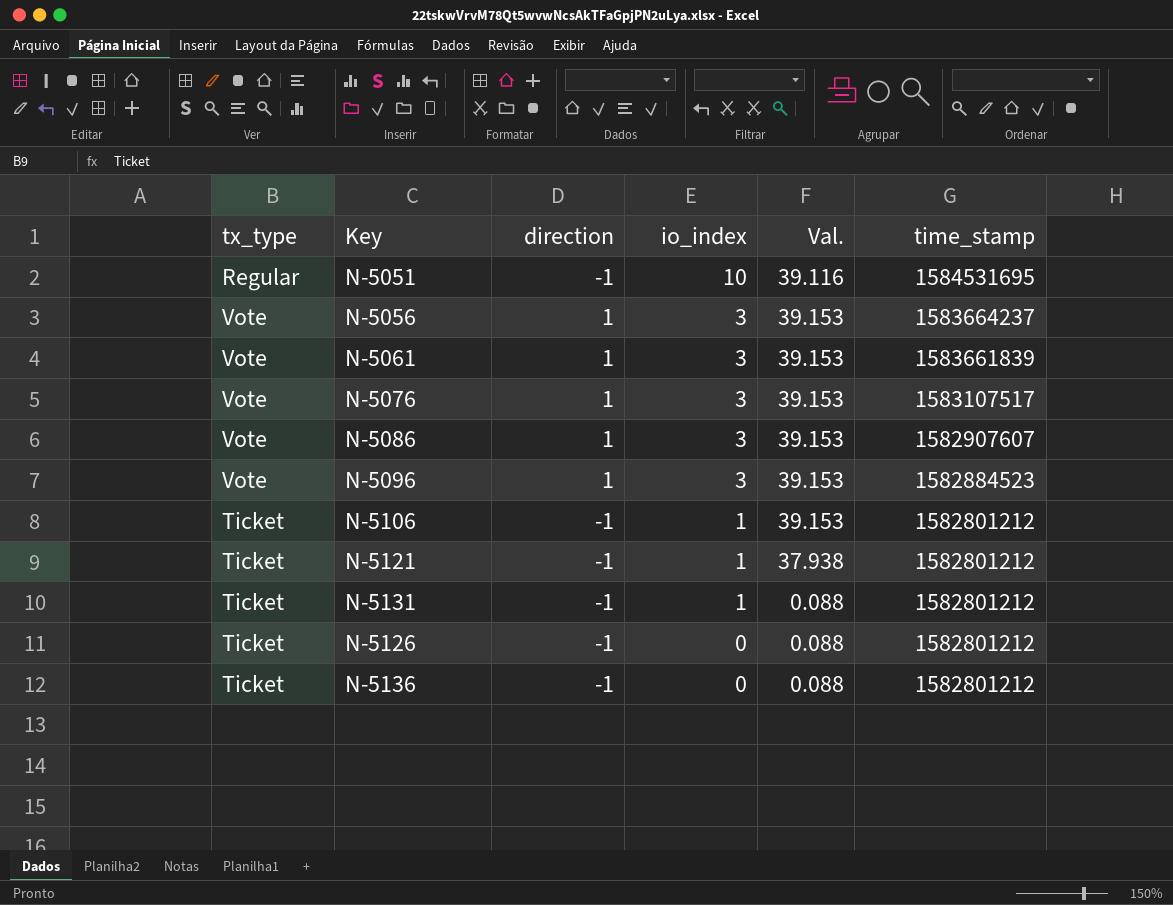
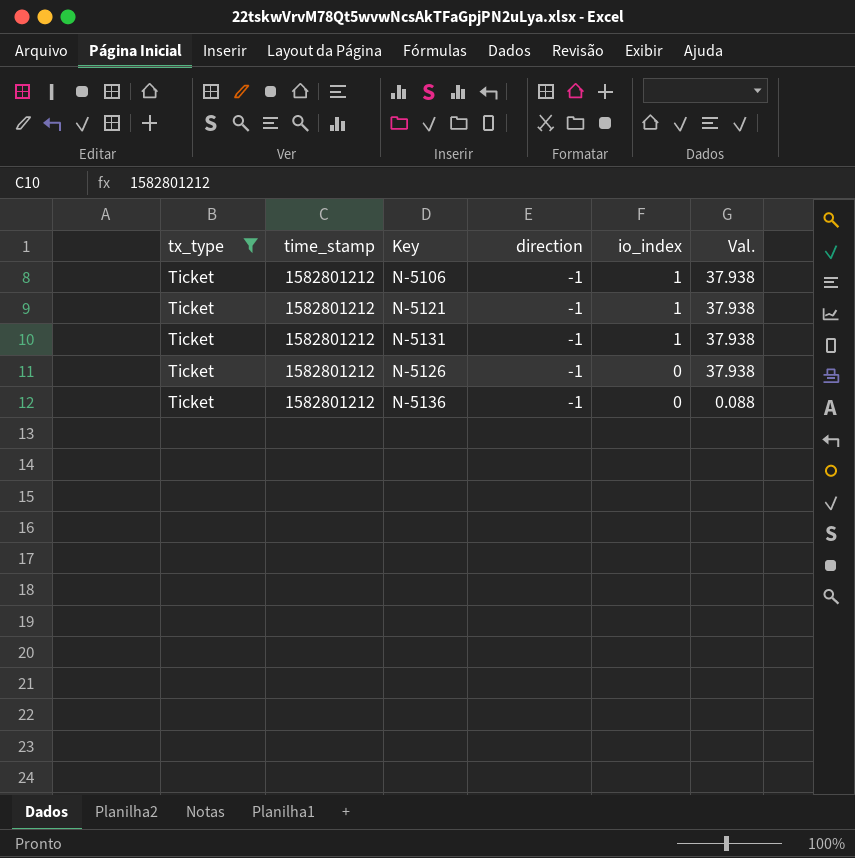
filter: none -> tx_type = Ticket
column time_stamp | position: 6 -> 2
N-5106 | Val.: 39.153 -> 37.938
N-5131 | Val.: 0.088 -> 37.938
N-5126 | Val.: 0.088 -> 37.938

